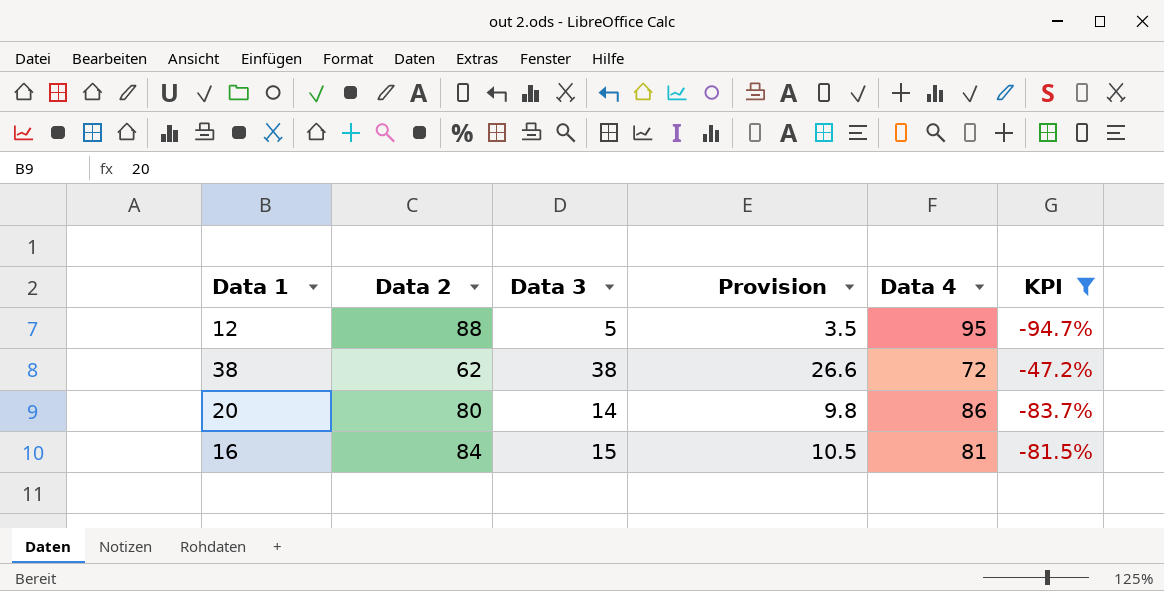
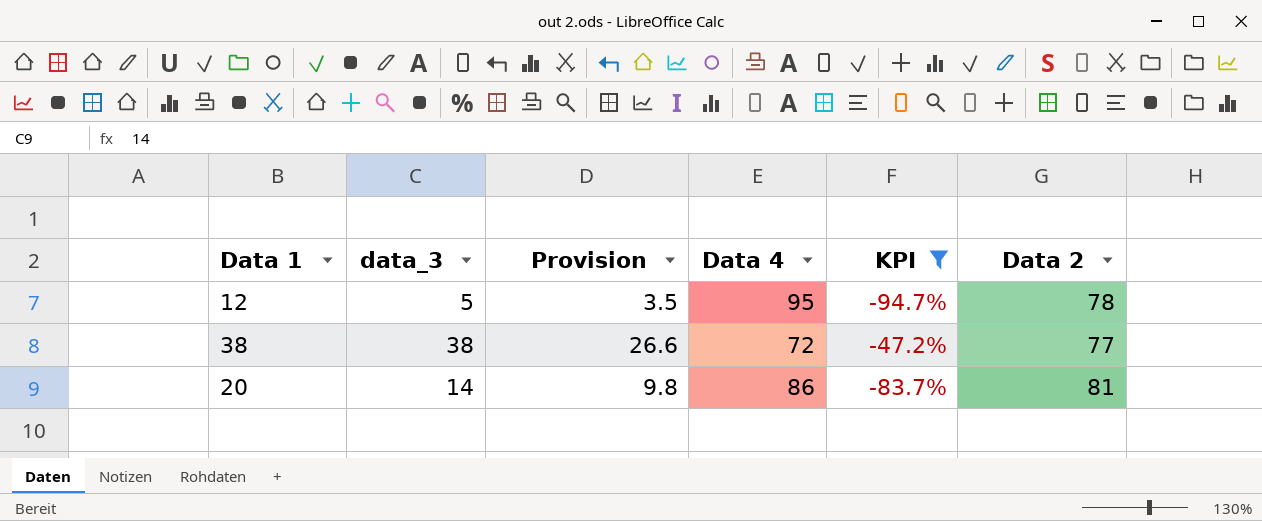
column name: Data 3 -> data_3
column Data 2 | position: 2 -> 6
row 16: 84 | 15 | 10.5 | 81 | -81.5% -> none
12 | Data 2: 88 -> 78
38 | Data 2: 62 -> 77
20 | Data 2: 80 -> 81

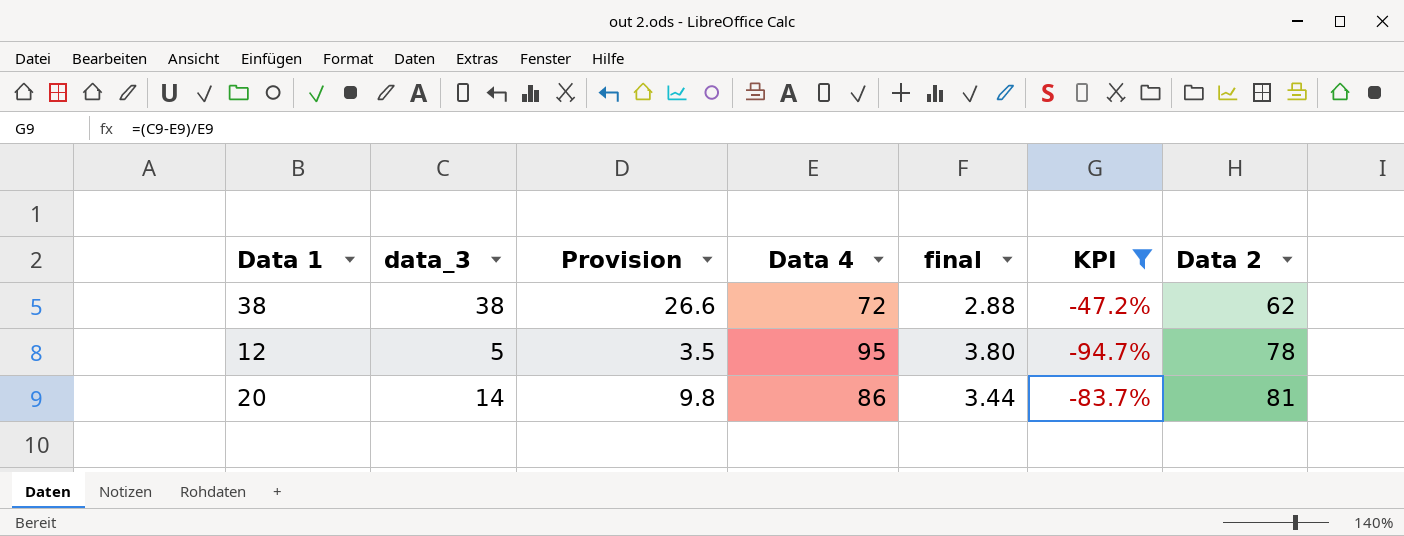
row order: none -> Data 2 ascending
column final | formula: none -> [Data 4] * 0.04
38 | Data 2: 77 -> 62

